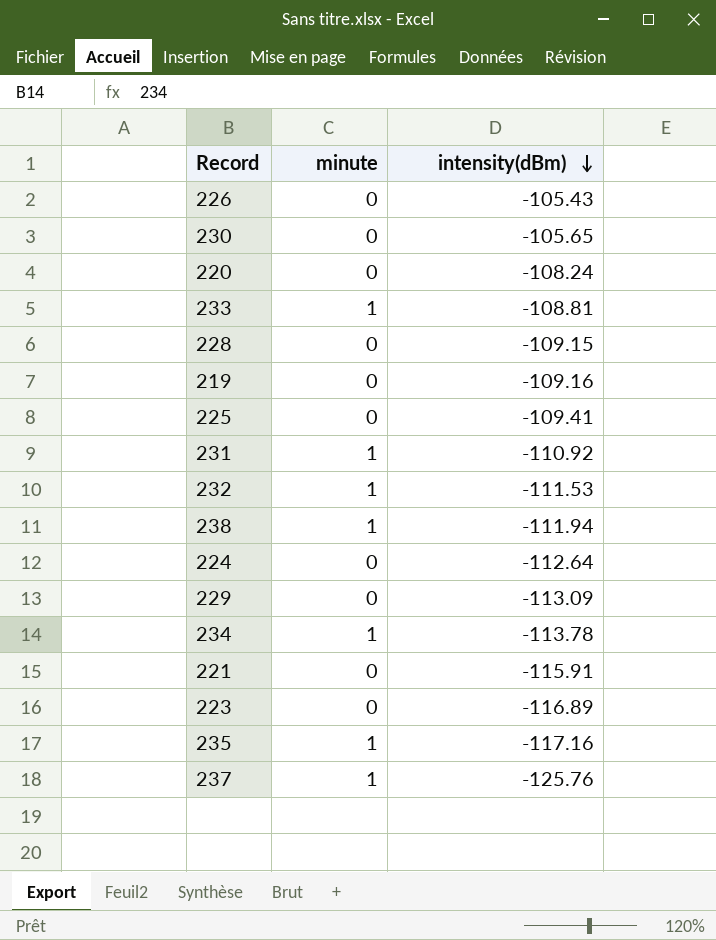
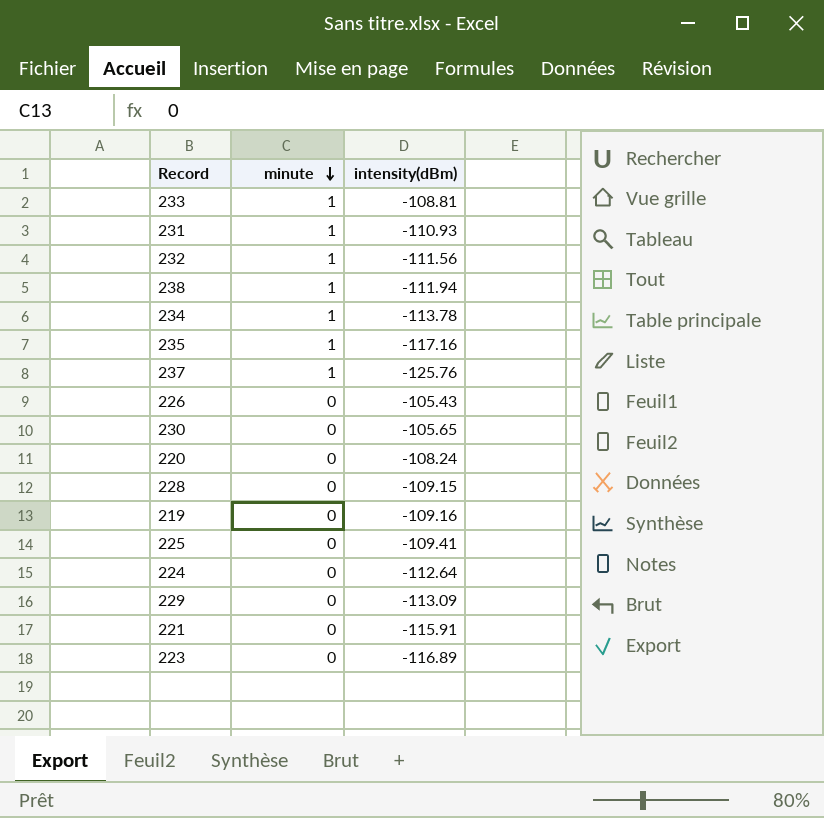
row order: intensity(dBm) descending -> minute descending
231 | intensity(dBm): -110.92 -> -110.93
232 | intensity(dBm): -111.53 -> -111.56

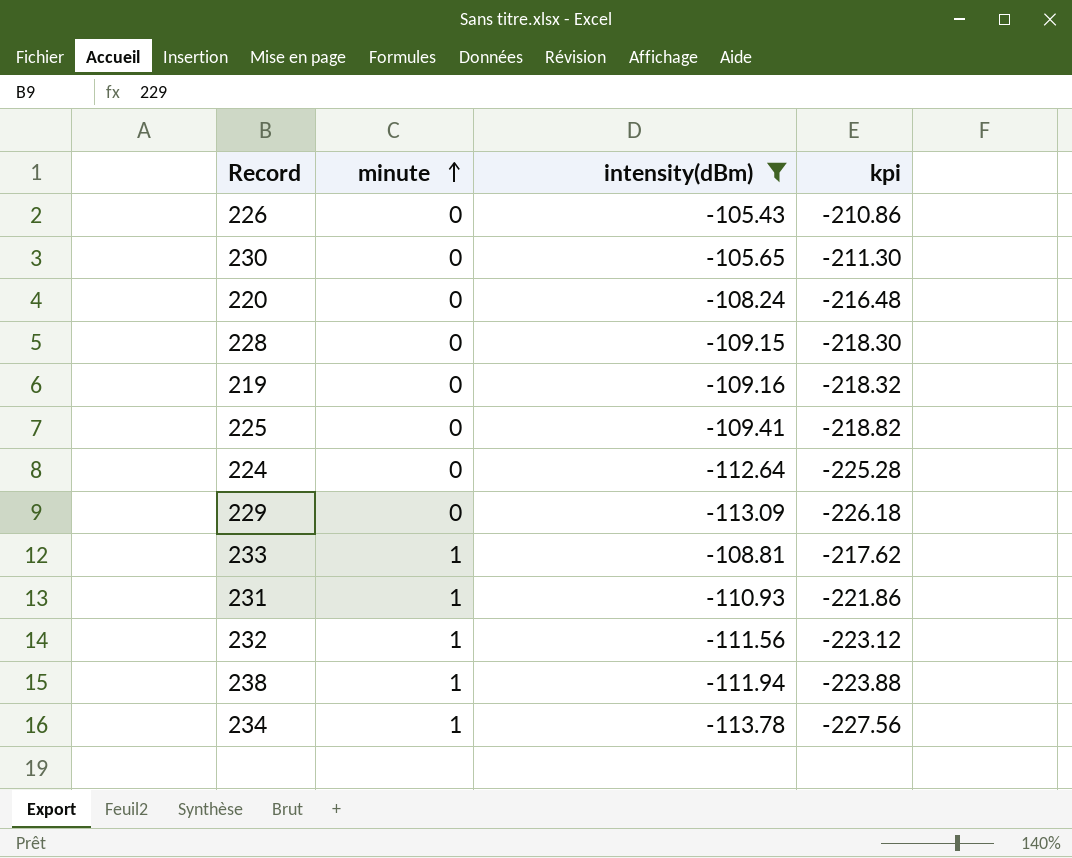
filter: none -> intensity(dBm) >= -113.78
row order: minute descending -> minute ascending
column kpi | formula: none -> [intensity(dBm)] * 2

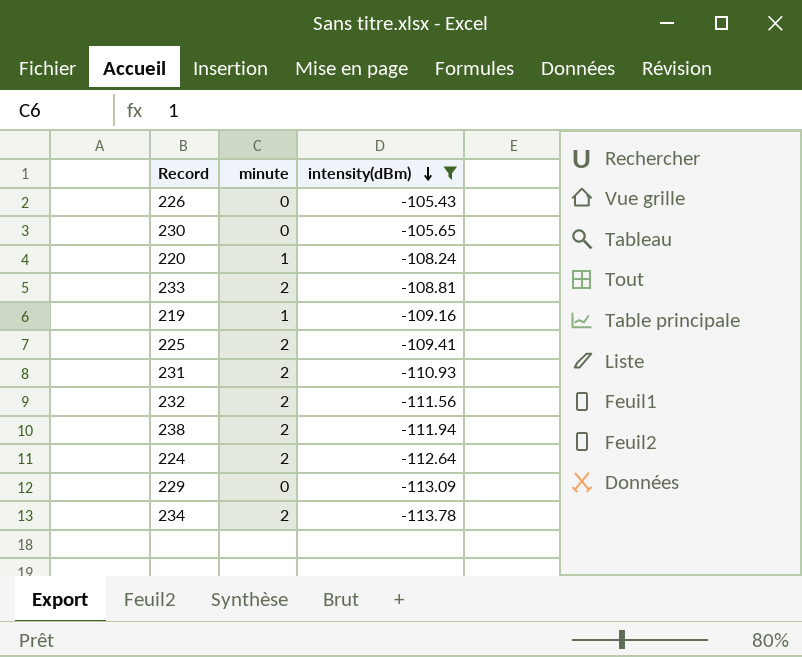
row order: minute ascending -> intensity(dBm) descending
column kpi | formula: [intensity(dBm)] * 2 -> none
row 228: 0 | -109.15 | -218.30 -> none
220 | minute: 0 -> 1
233 | minute: 1 -> 2
219 | minute: 0 -> 1
225 | minute: 0 -> 2
231 | minute: 1 -> 2
232 | minute: 1 -> 2
238 | minute: 1 -> 2
224 | minute: 0 -> 2
234 | minute: 1 -> 2

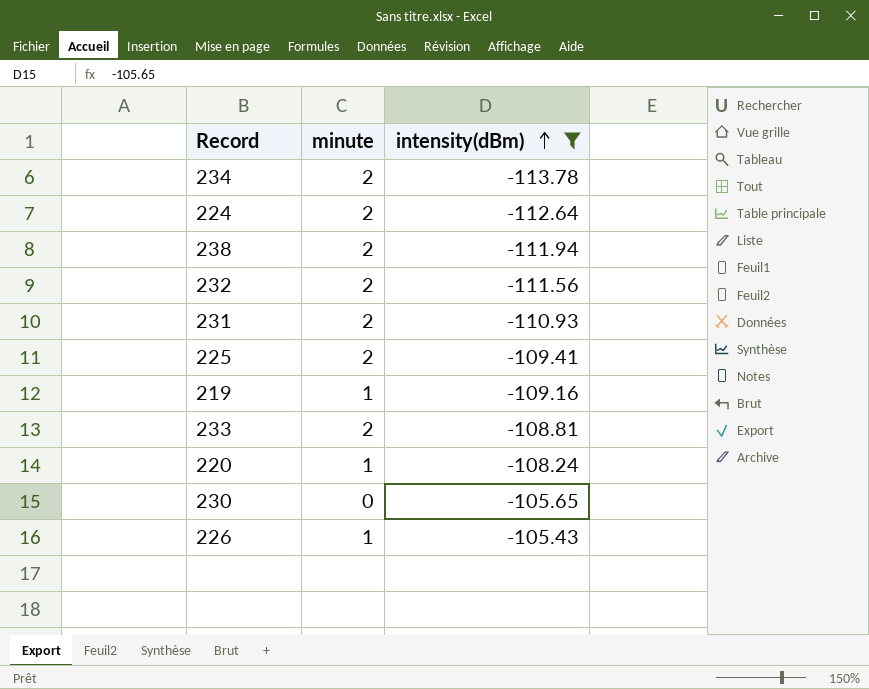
row order: intensity(dBm) descending -> intensity(dBm) ascending
row 229: 0 | -113.09 -> none
226 | minute: 0 -> 1

